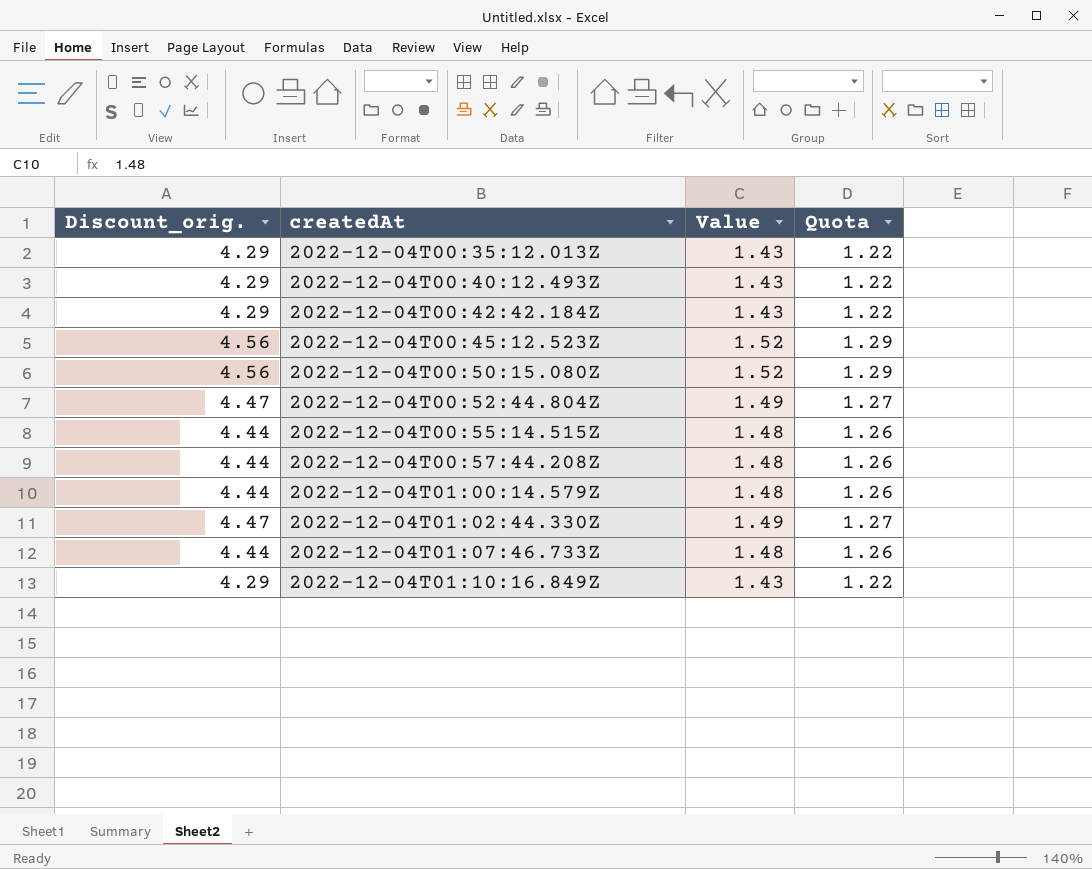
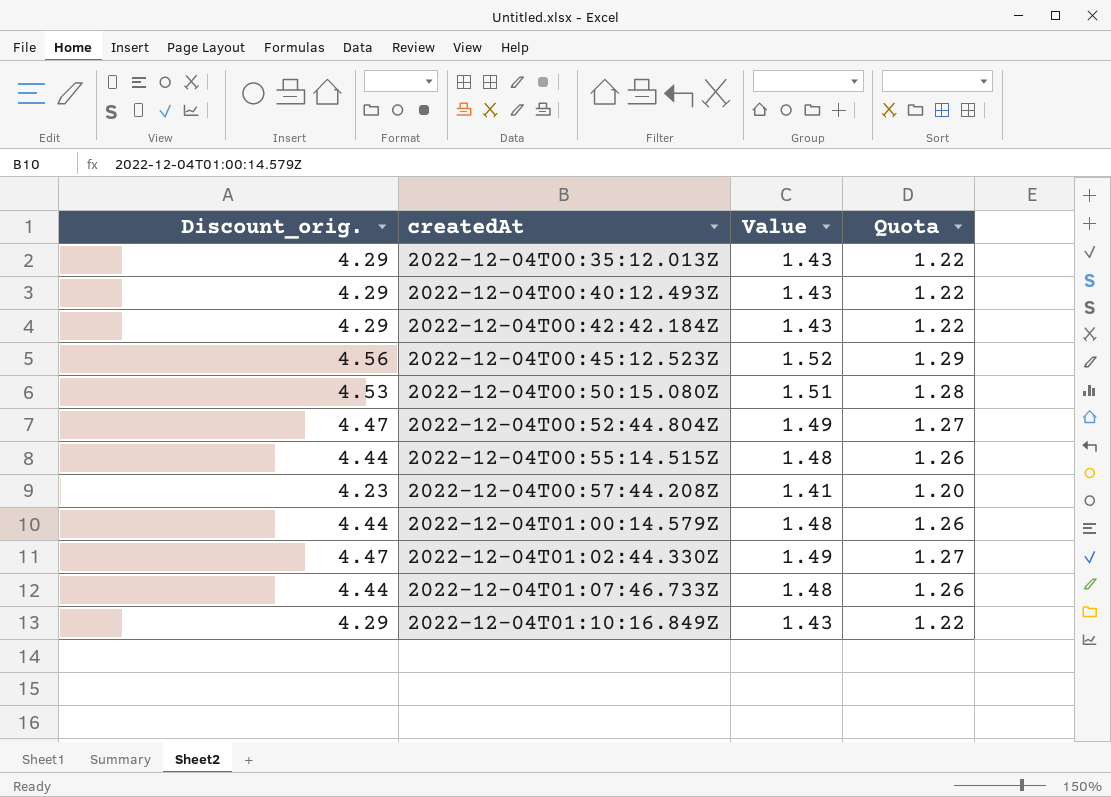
2022-12-04T00:50:15.080Z | Discount_orig.: 4.56 -> 4.53
2022-12-04T00:50:15.080Z | Value: 1.52 -> 1.51
2022-12-04T00:50:15.080Z | Quota: 1.29 -> 1.28
2022-12-04T00:57:44.208Z | Discount_orig.: 4.44 -> 4.23
2022-12-04T00:57:44.208Z | Value: 1.48 -> 1.41
2022-12-04T00:57:44.208Z | Quota: 1.26 -> 1.20

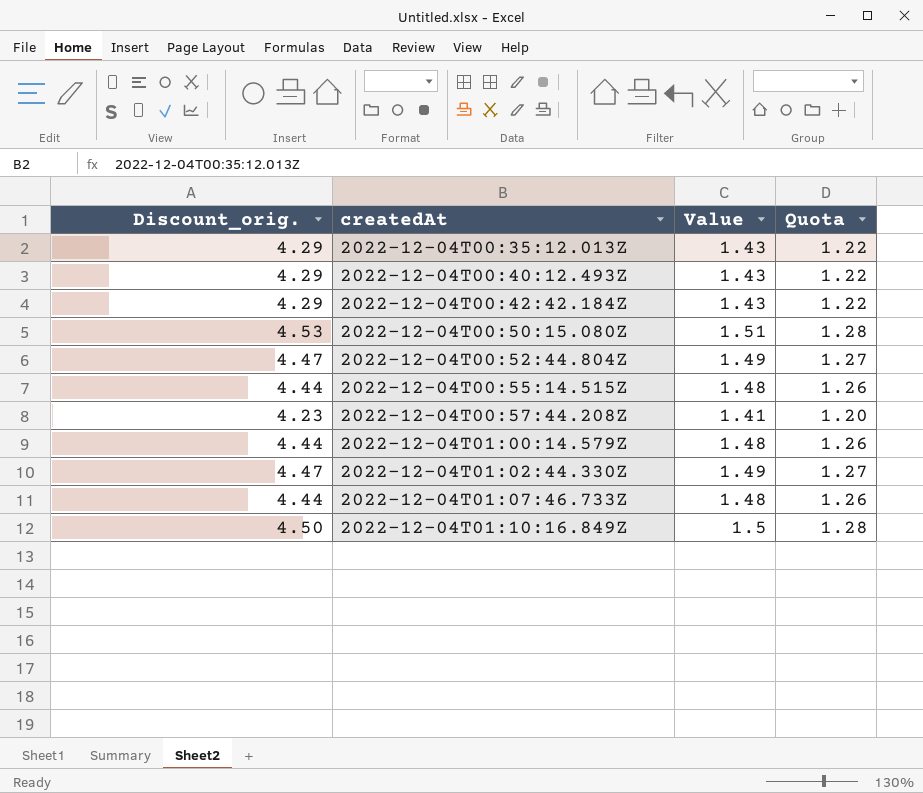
row 2022-12-04T00:45:12.523Z: 4.56 | 1.52 | 1.29 -> none
2022-12-04T01:10:16.849Z | Discount_orig.: 4.29 -> 4.50
2022-12-04T01:10:16.849Z | Value: 1.43 -> 1.5
2022-12-04T01:10:16.849Z | Quota: 1.22 -> 1.28

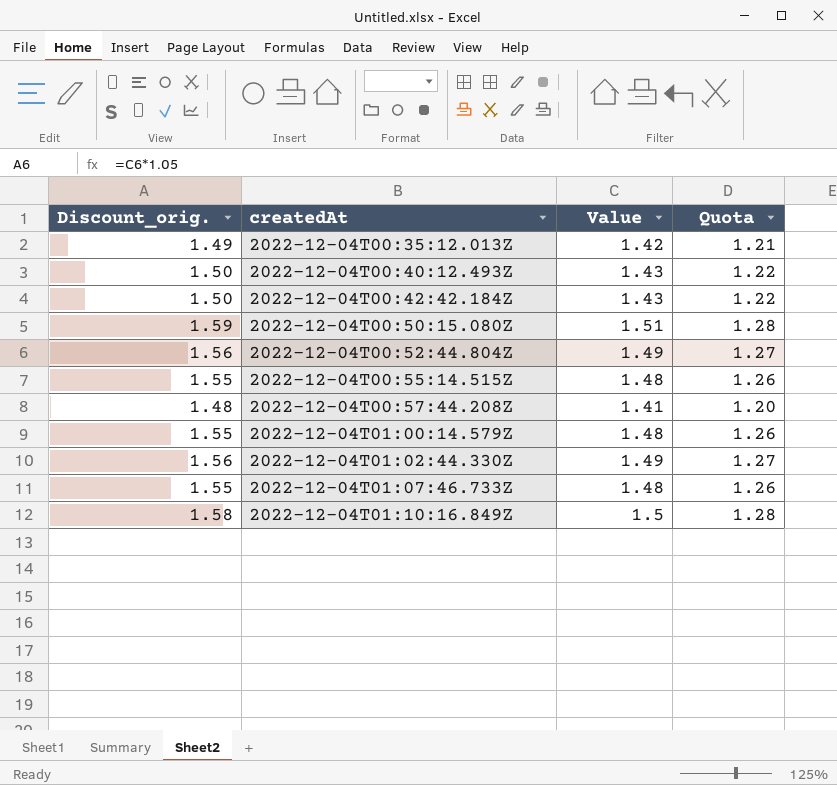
column Discount_orig. | formula: [Value] * 3 -> [Value] * 1.05
2022-12-04T00:35:12.013Z | Value: 1.43 -> 1.42
2022-12-04T00:35:12.013Z | Quota: 1.22 -> 1.21

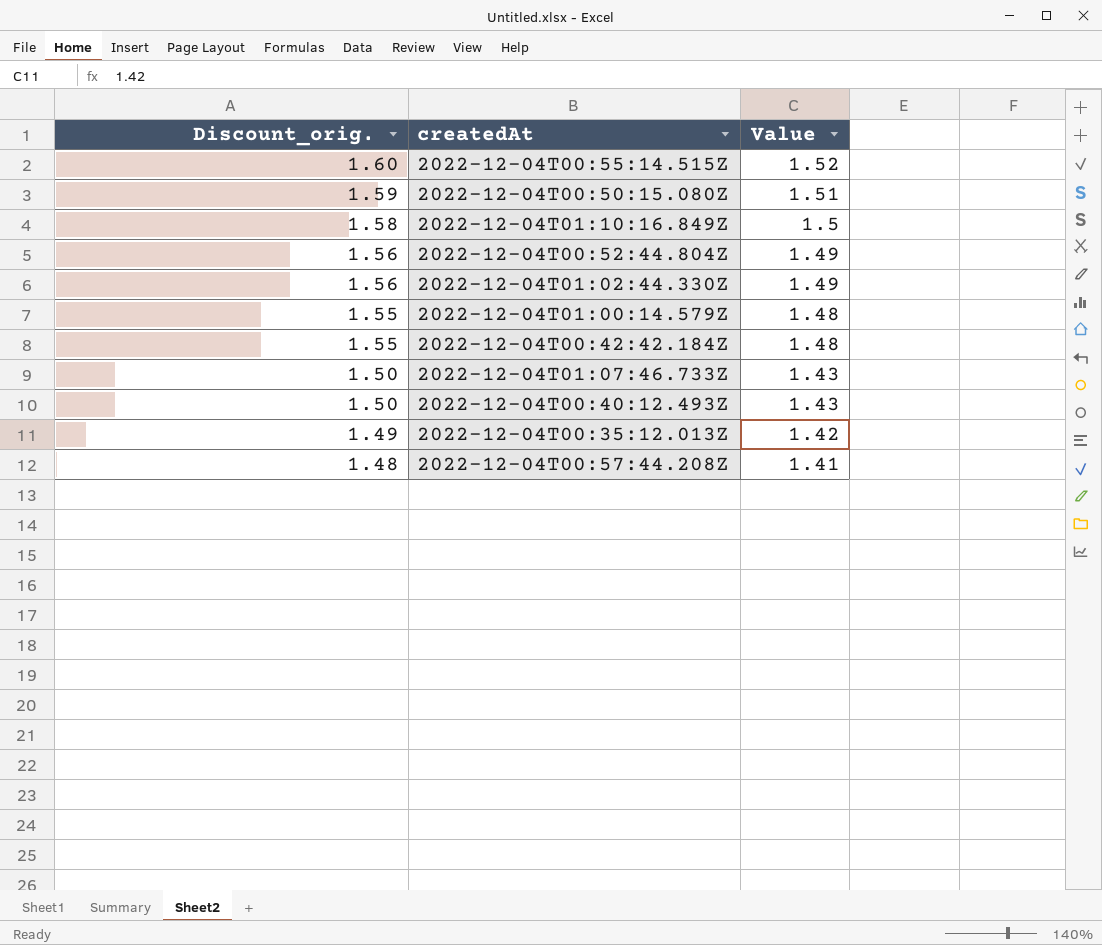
row order: createdAt ascending -> Discount_orig. descending
column Quota | formula: [Value] * 0.85 -> none
2022-12-04T00:55:14.515Z | Discount_orig.: 1.55 -> 1.60
2022-12-04T00:55:14.515Z | Value: 1.48 -> 1.52
2022-12-04T00:42:42.184Z | Discount_orig.: 1.50 -> 1.55
2022-12-04T00:42:42.184Z | Value: 1.43 -> 1.48
2022-12-04T01:07:46.733Z | Discount_orig.: 1.55 -> 1.50
2022-12-04T01:07:46.733Z | Value: 1.48 -> 1.43

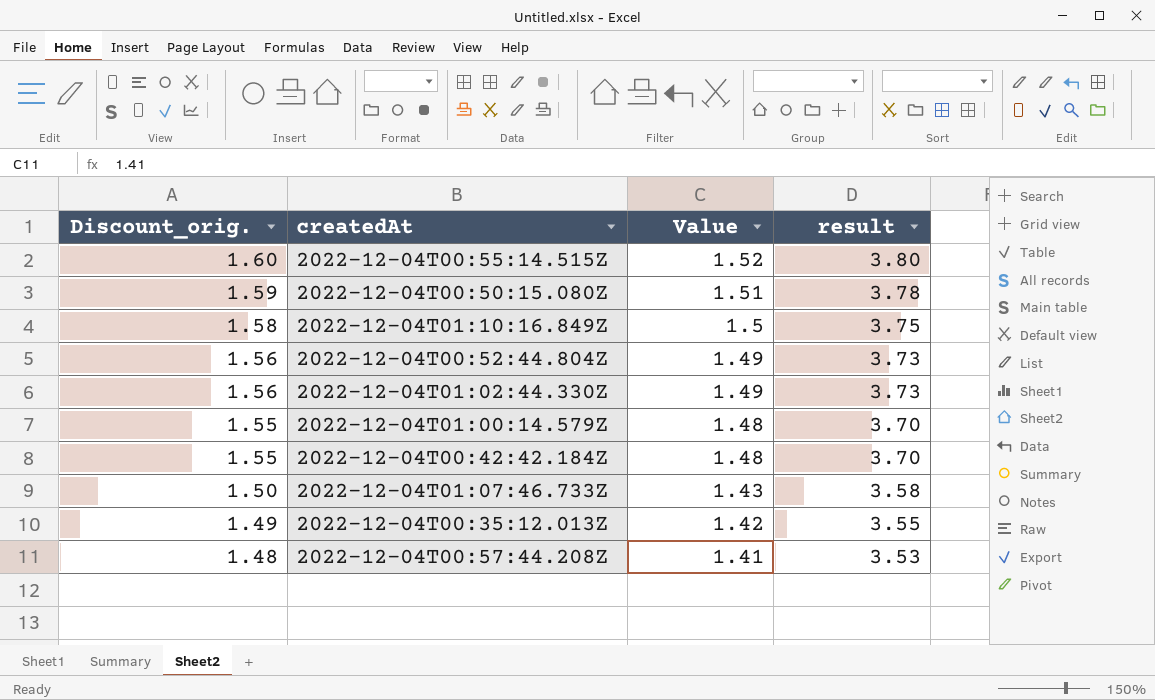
column result | formula: none -> [Value] * 2.5
row 2022-12-04T00:40:12.493Z: 1.50 | 1.43 -> none

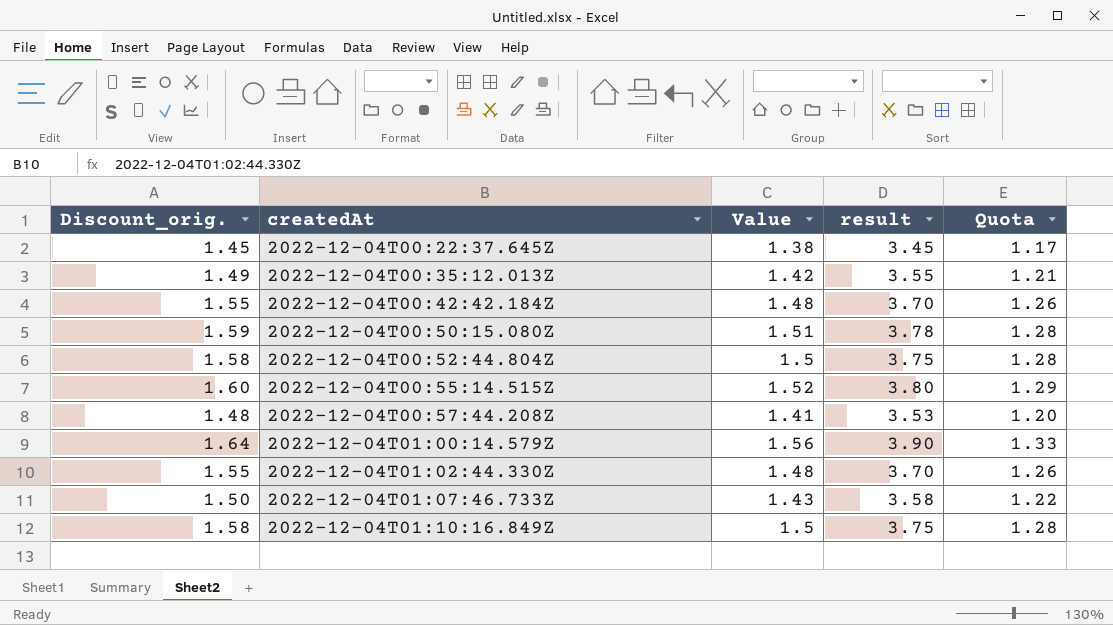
row order: Discount_orig. descending -> createdAt ascending
column Quota | formula: none -> [Value] * 0.85
row 2022-12-04T00:22:37.645Z: none -> 1.45 | 1.38 | 3.45 | 1.17
2022-12-04T00:52:44.804Z | Discount_orig.: 1.56 -> 1.58
2022-12-04T00:52:44.804Z | Value: 1.49 -> 1.5
2022-12-04T00:52:44.804Z | result: 3.73 -> 3.75
2022-12-04T01:00:14.579Z | Discount_orig.: 1.55 -> 1.64
2022-12-04T01:00:14.579Z | Value: 1.48 -> 1.56
2022-12-04T01:00:14.579Z | result: 3.70 -> 3.90
2022-12-04T01:02:44.330Z | Discount_orig.: 1.56 -> 1.55
2022-12-04T01:02:44.330Z | Value: 1.49 -> 1.48
2022-12-04T01:02:44.330Z | result: 3.73 -> 3.70

